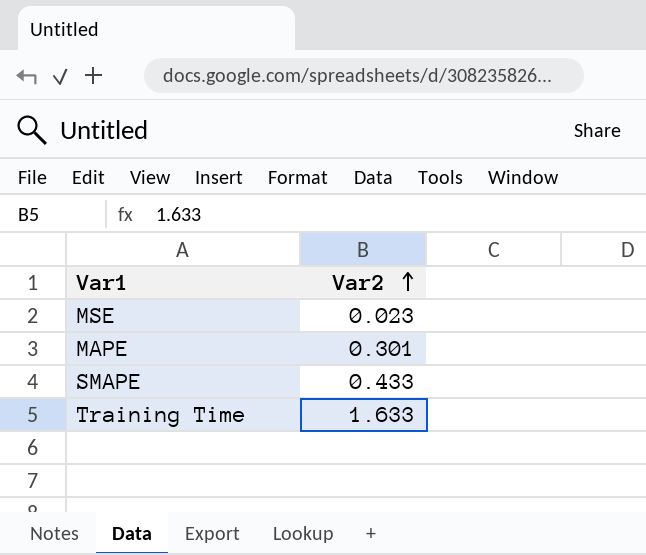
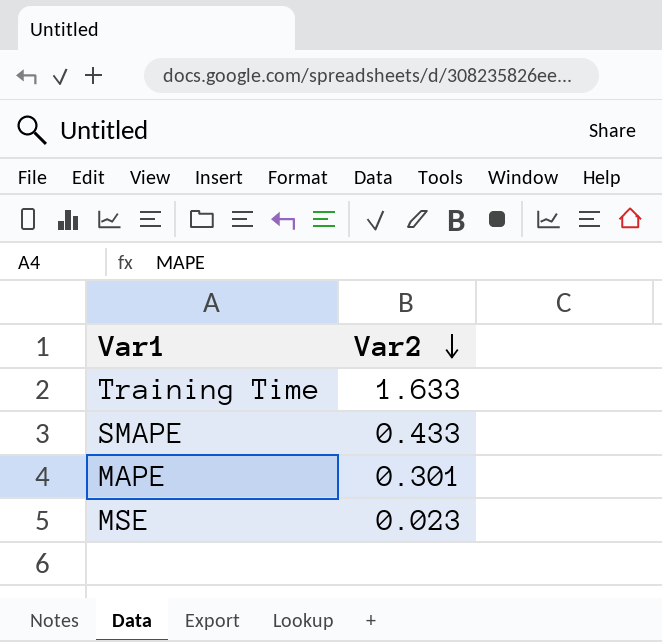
row order: Var2 ascending -> Var2 descending

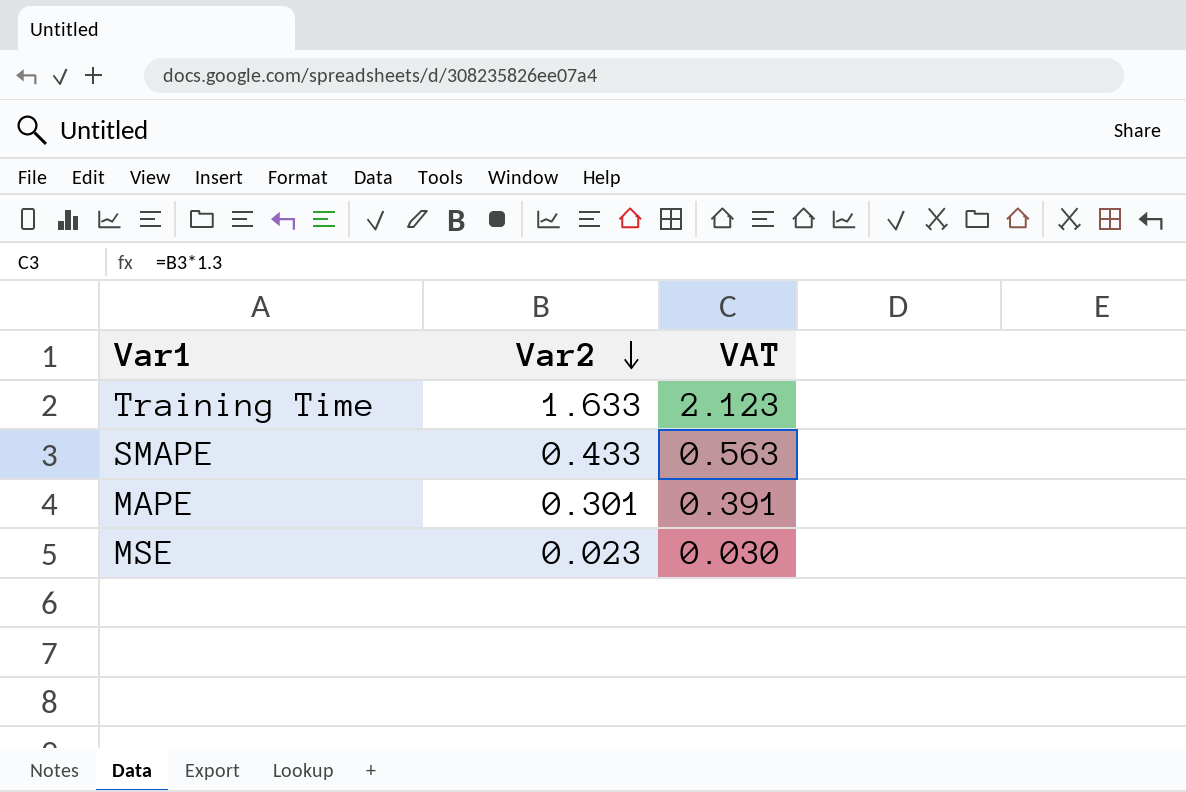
column VAT | formula: none -> [Var2] * 1.3

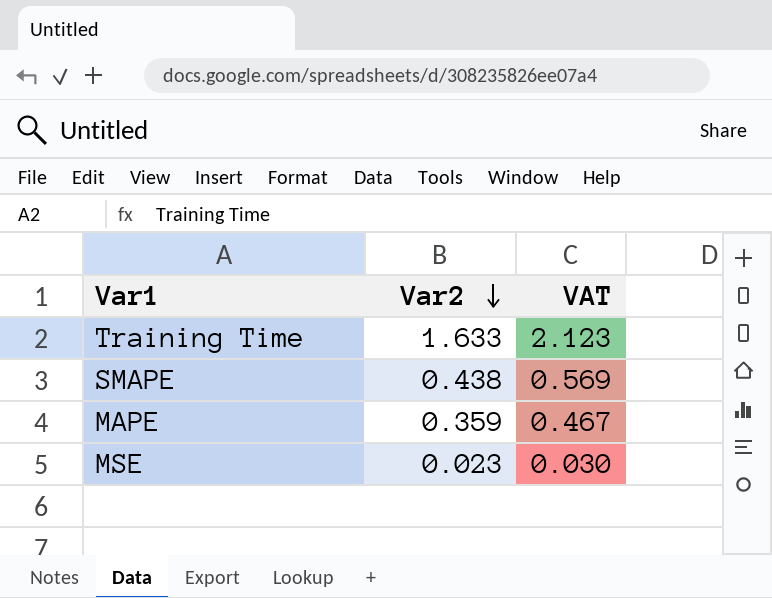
SMAPE | Var2: 0.433 -> 0.438
SMAPE | VAT: 0.563 -> 0.569
MAPE | Var2: 0.301 -> 0.359
MAPE | VAT: 0.391 -> 0.467

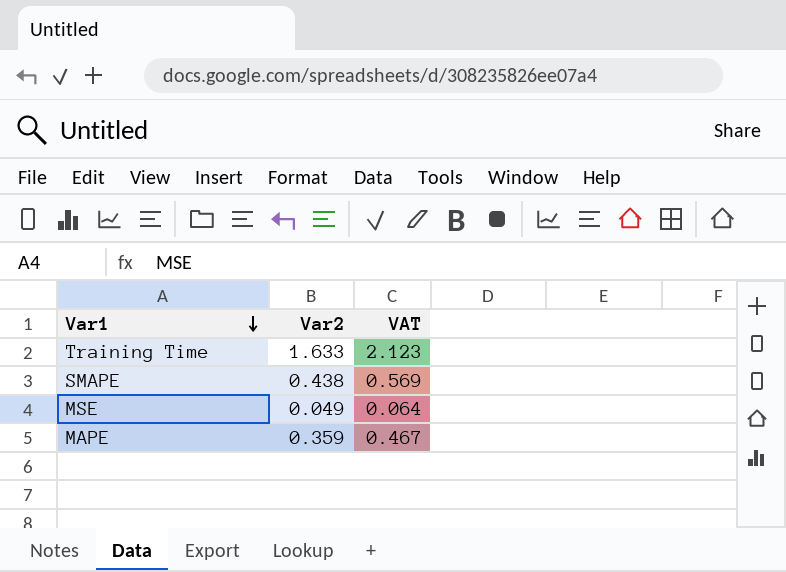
row order: Var2 descending -> Var1 descending
MSE | Var2: 0.023 -> 0.049
MSE | VAT: 0.030 -> 0.064

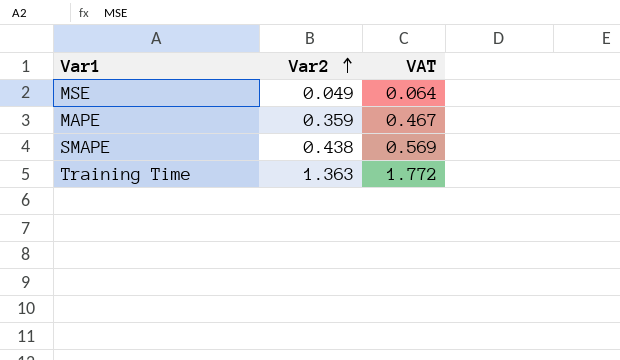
row order: Var1 descending -> Var2 ascending
Training Time | Var2: 1.633 -> 1.363
Training Time | VAT: 2.123 -> 1.772

